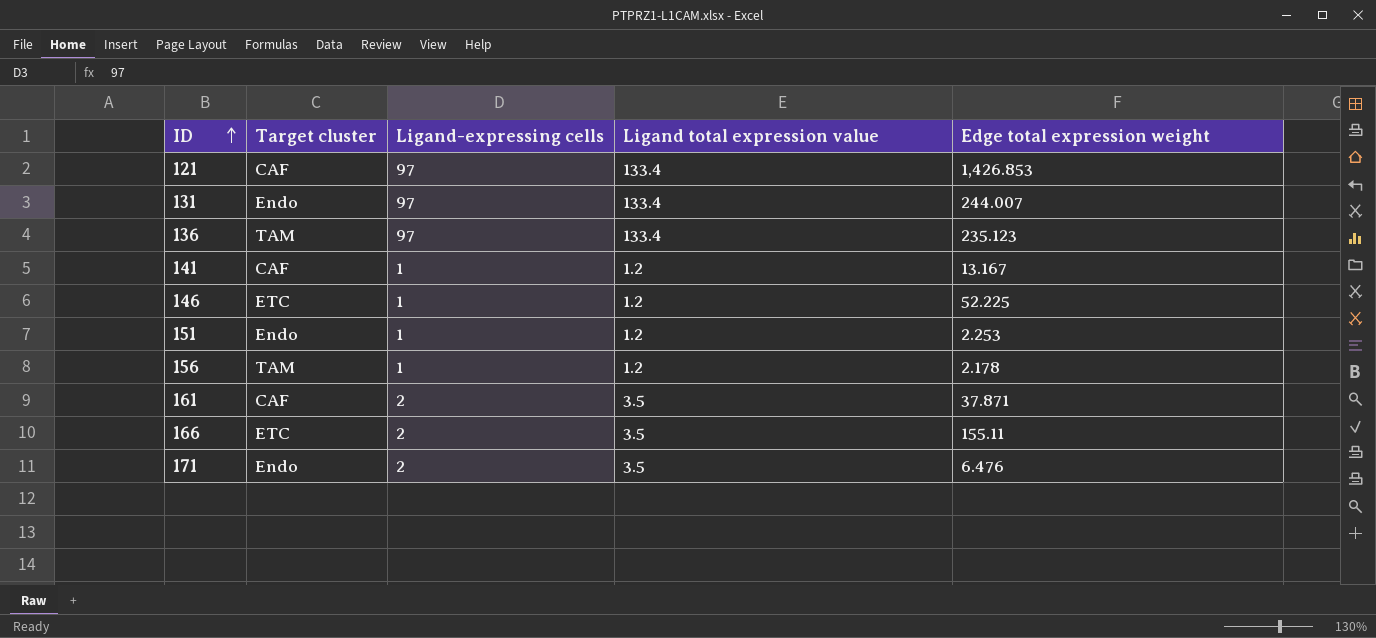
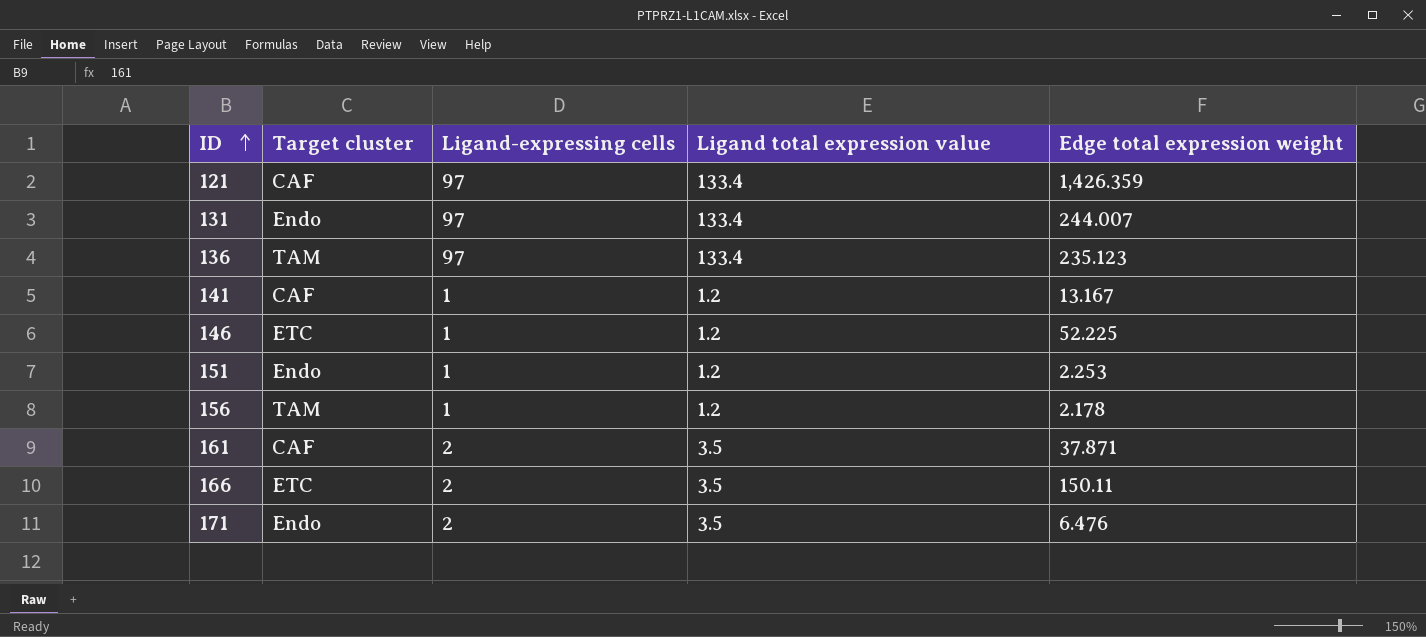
121 | Edge total expression weight: 1,426.853 -> 1,426.359
166 | Edge total expression weight: 155.11 -> 150.11

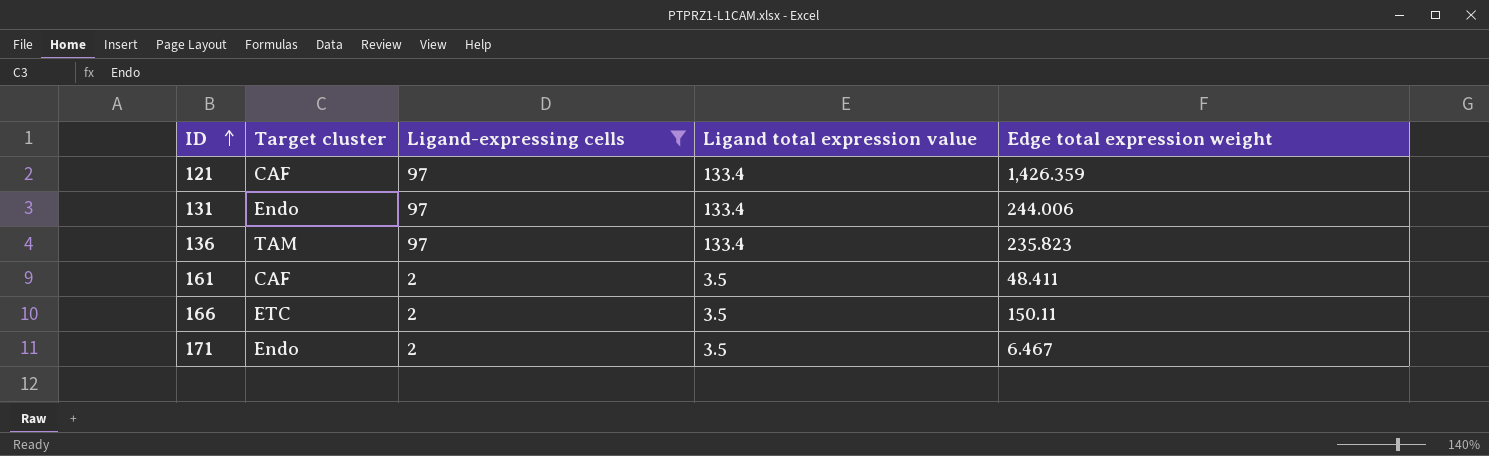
filter: none -> Ligand-expressing cells != 1
131 | Edge total expression weight: 244.007 -> 244.006
136 | Edge total expression weight: 235.123 -> 235.823
161 | Edge total expression weight: 37.871 -> 48.411
171 | Edge total expression weight: 6.476 -> 6.467

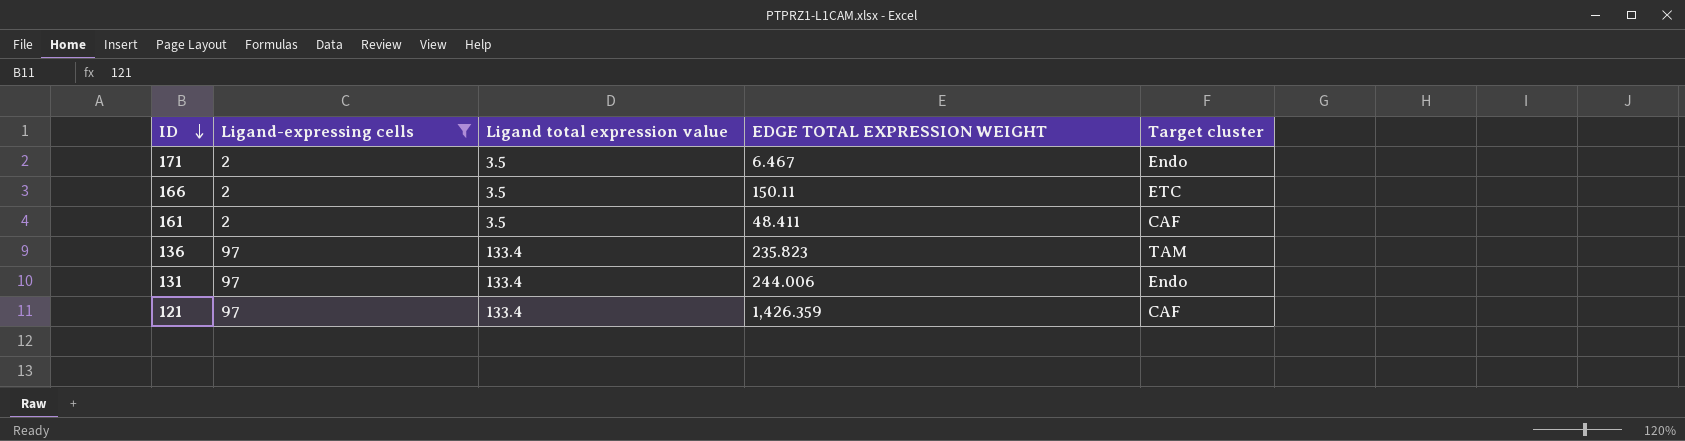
row order: ID ascending -> ID descending
column name: Edge total expression weight -> EDGE TOTAL EXPRESSION WEIGHT
column Target cluster | position: 2 -> 5

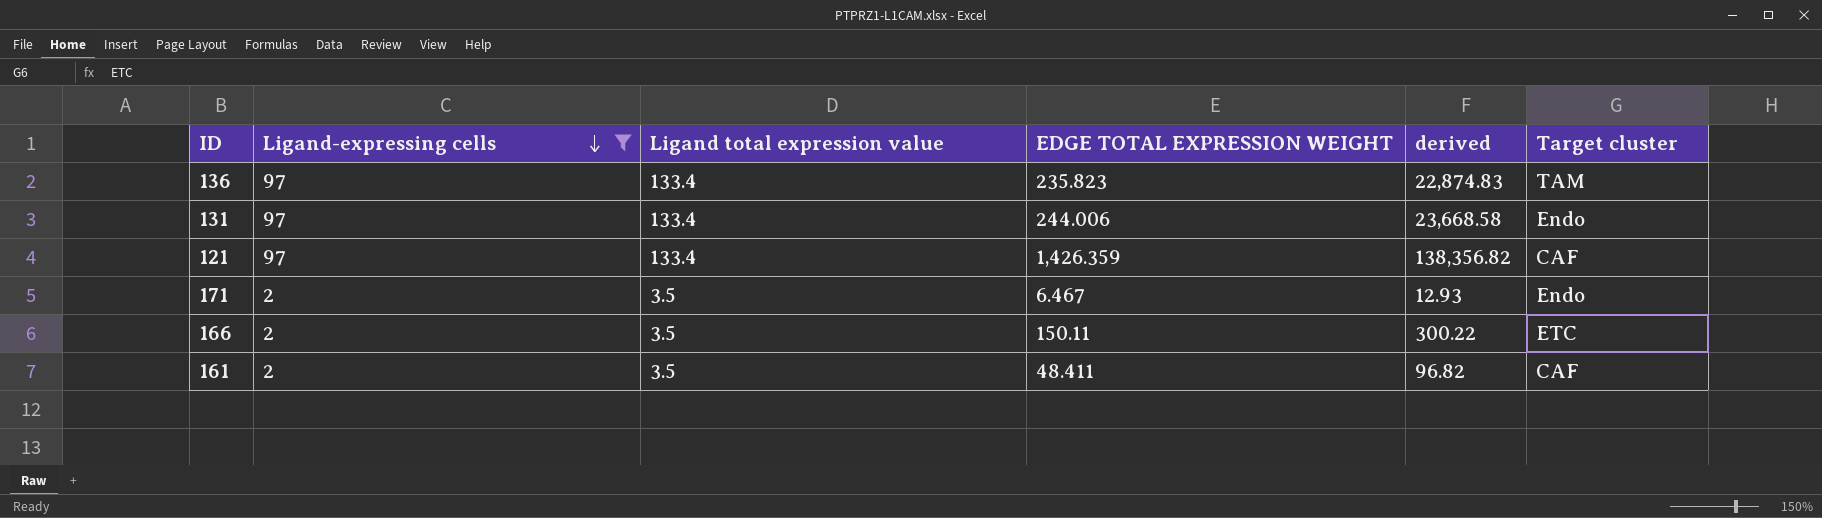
row order: ID descending -> Ligand-expressing cells descending
column derived | formula: none -> [Ligand-expressing cells] * [EDGE TOTAL EXPRESSION WEIGHT]

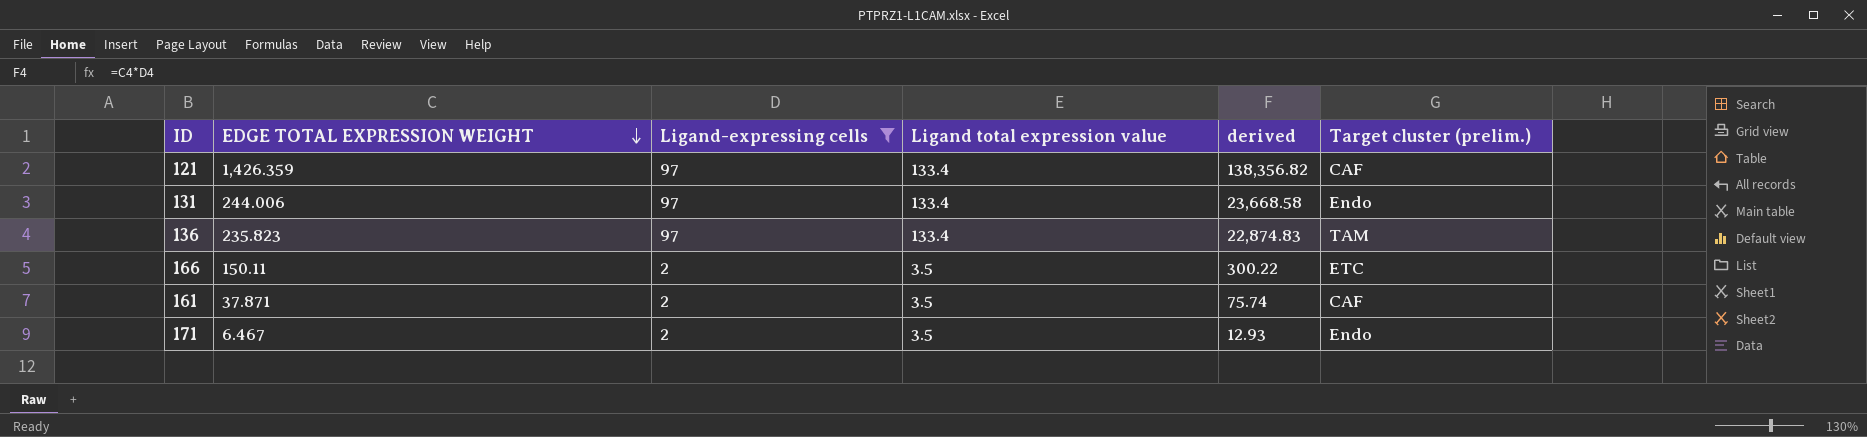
row order: Ligand-expressing cells descending -> EDGE TOTAL EXPRESSION WEIGHT descending
column EDGE TOTAL EXPRESSION WEIGHT | position: 4 -> 2
column name: Target cluster -> Target cluster (prelim.)
161 | EDGE TOTAL EXPRESSION WEIGHT: 48.411 -> 37.871
161 | derived: 96.82 -> 75.74

